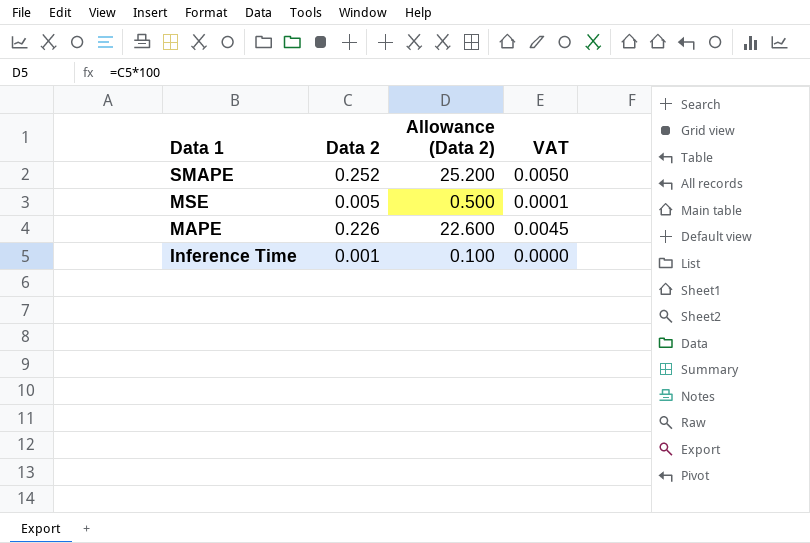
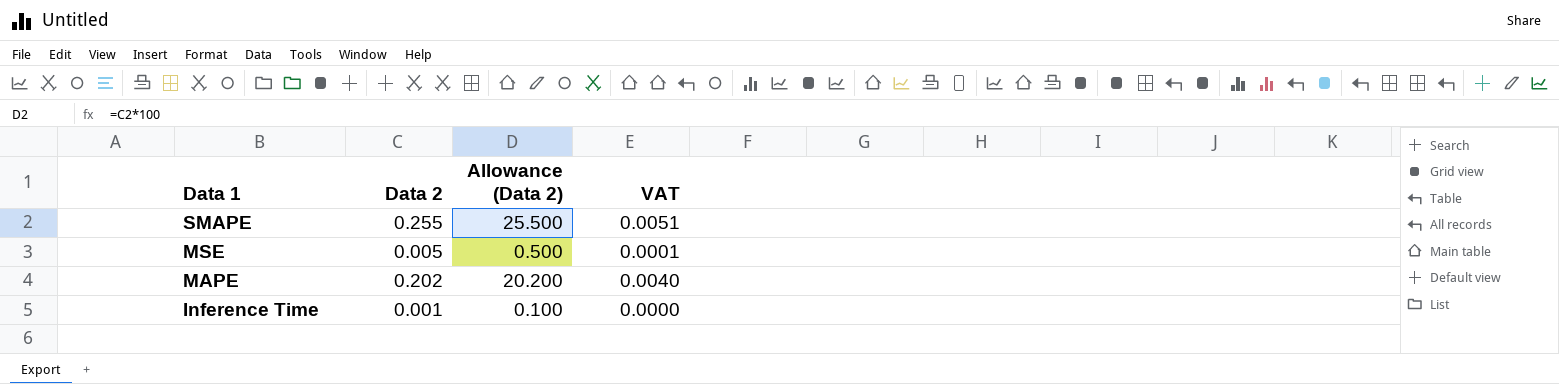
SMAPE | Data 2: 0.252 -> 0.255
SMAPE | Allowance (Data 2): 25.200 -> 25.500
SMAPE | VAT: 0.0050 -> 0.0051
MAPE | Data 2: 0.226 -> 0.202
MAPE | Allowance (Data 2): 22.600 -> 20.200
MAPE | VAT: 0.0045 -> 0.0040

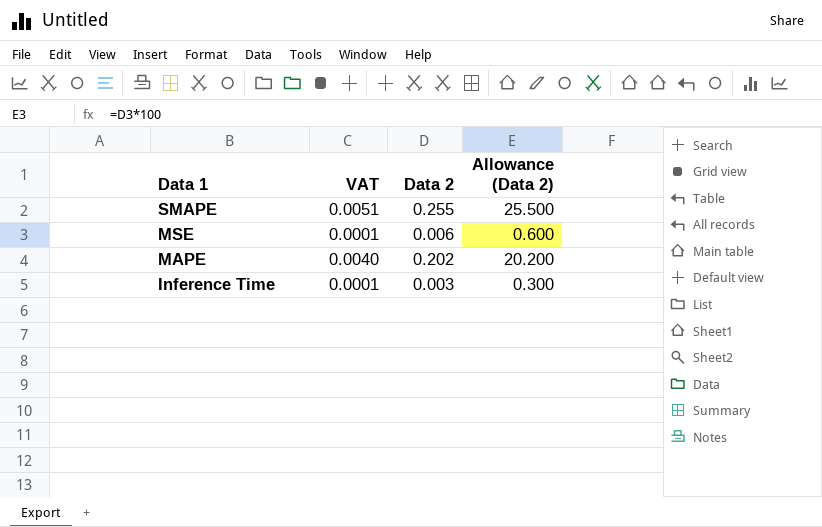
column VAT | position: 4 -> 2
MSE | Data 2: 0.005 -> 0.006
MSE | Allowance (Data 2): 0.500 -> 0.600
Inference Time | VAT: 0.0000 -> 0.0001
Inference Time | Data 2: 0.001 -> 0.003
Inference Time | Allowance (Data 2): 0.100 -> 0.300

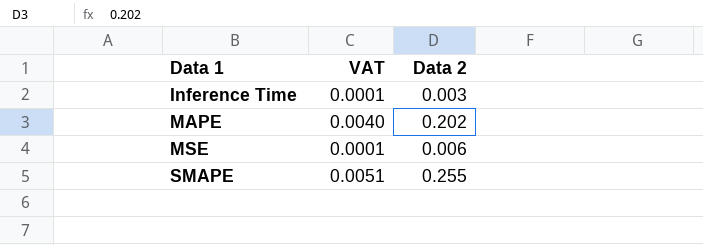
row order: Data 1 descending -> Data 1 ascending
column Allowance (Data 2) | formula: [Data 2] * 100 -> none

